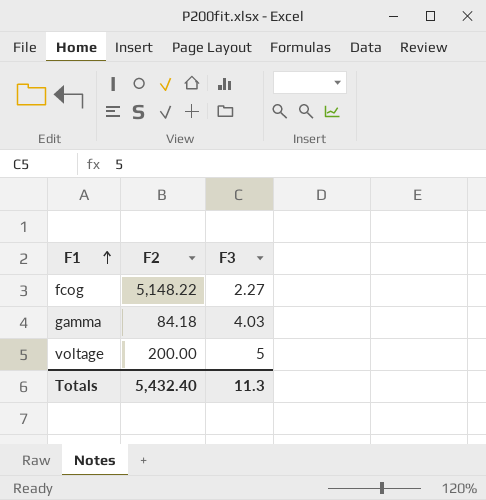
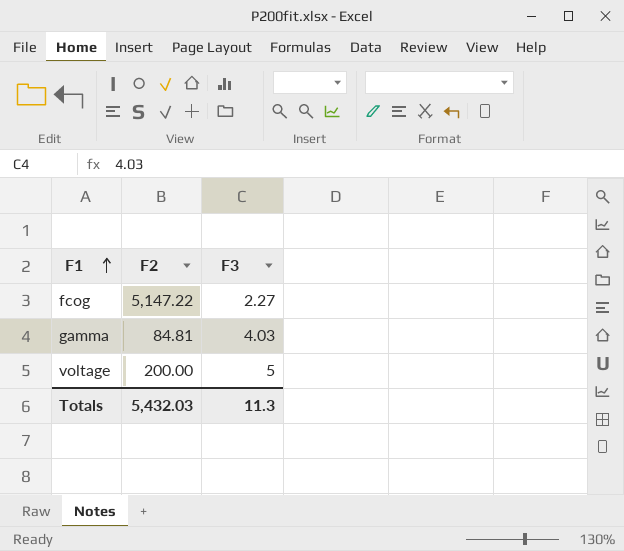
fcog | F2: 5,148.22 -> 5,147.22
gamma | F2: 84.18 -> 84.81
Totals | F2: 5,432.40 -> 5,432.03

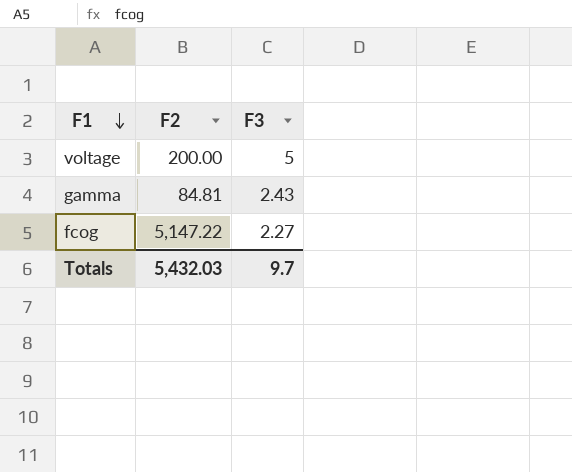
row order: F1 ascending -> F1 descending
gamma | F3: 4.03 -> 2.43
Totals | F3: 11.3 -> 9.7

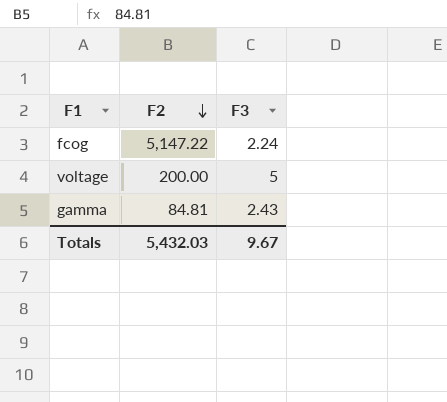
row order: F1 descending -> F2 descending
fcog | F3: 2.27 -> 2.24
Totals | F3: 9.7 -> 9.67

